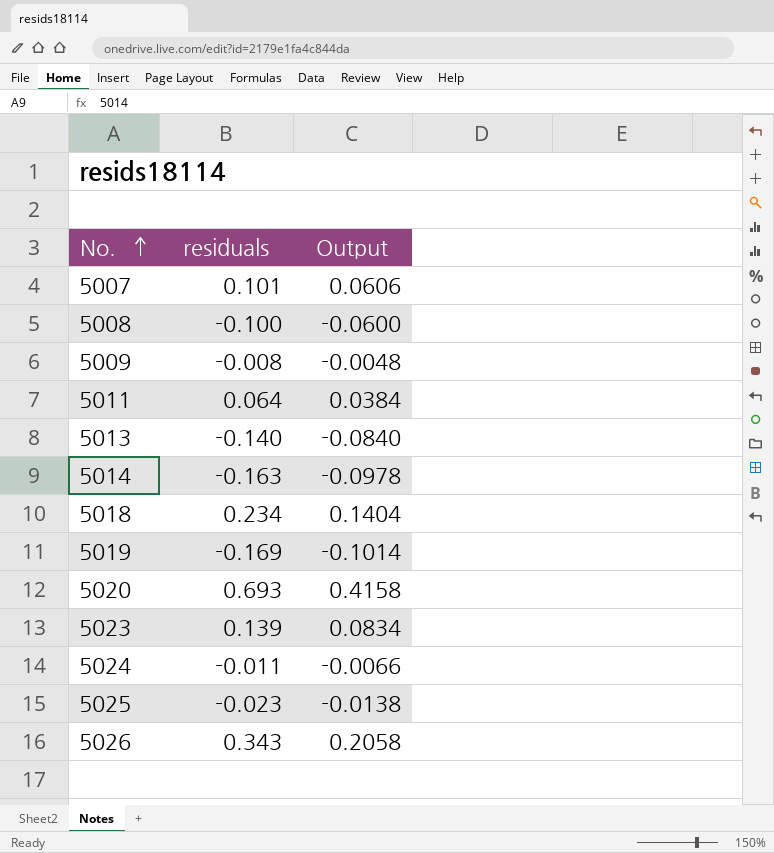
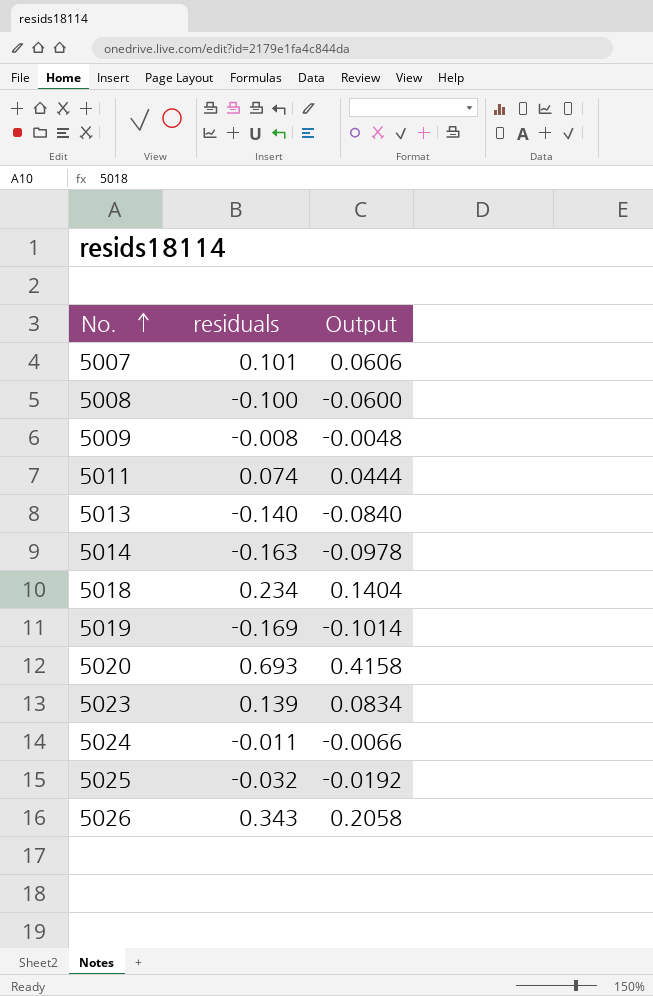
5011 | residuals: 0.064 -> 0.074
5011 | Output: 0.0384 -> 0.0444
5025 | residuals: -0.023 -> -0.032
5025 | Output: -0.0138 -> -0.0192

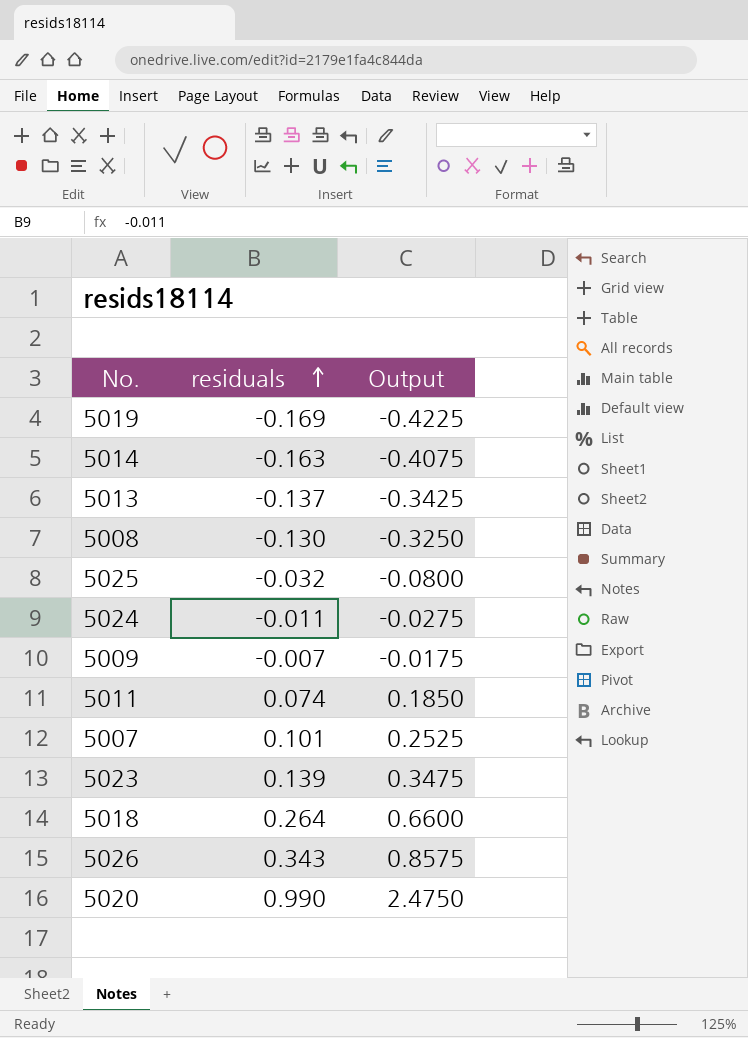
row order: No. ascending -> residuals ascending
column Output | formula: [residuals] * 0.6 -> [residuals] * 2.5
5013 | residuals: -0.140 -> -0.137
5008 | residuals: -0.100 -> -0.130
5009 | residuals: -0.008 -> -0.007
5018 | residuals: 0.234 -> 0.264
5020 | residuals: 0.693 -> 0.990

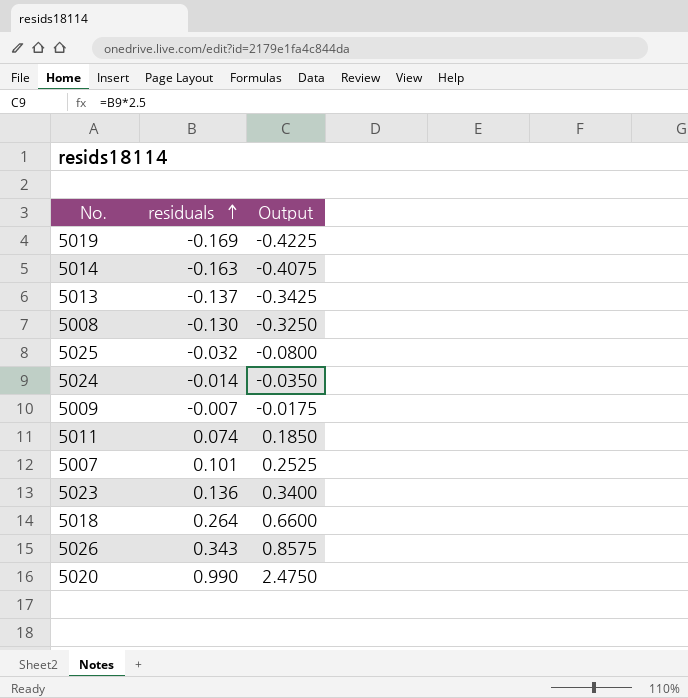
5024 | residuals: -0.011 -> -0.014
5024 | Output: -0.0275 -> -0.0350
5023 | residuals: 0.139 -> 0.136
5023 | Output: 0.3475 -> 0.3400

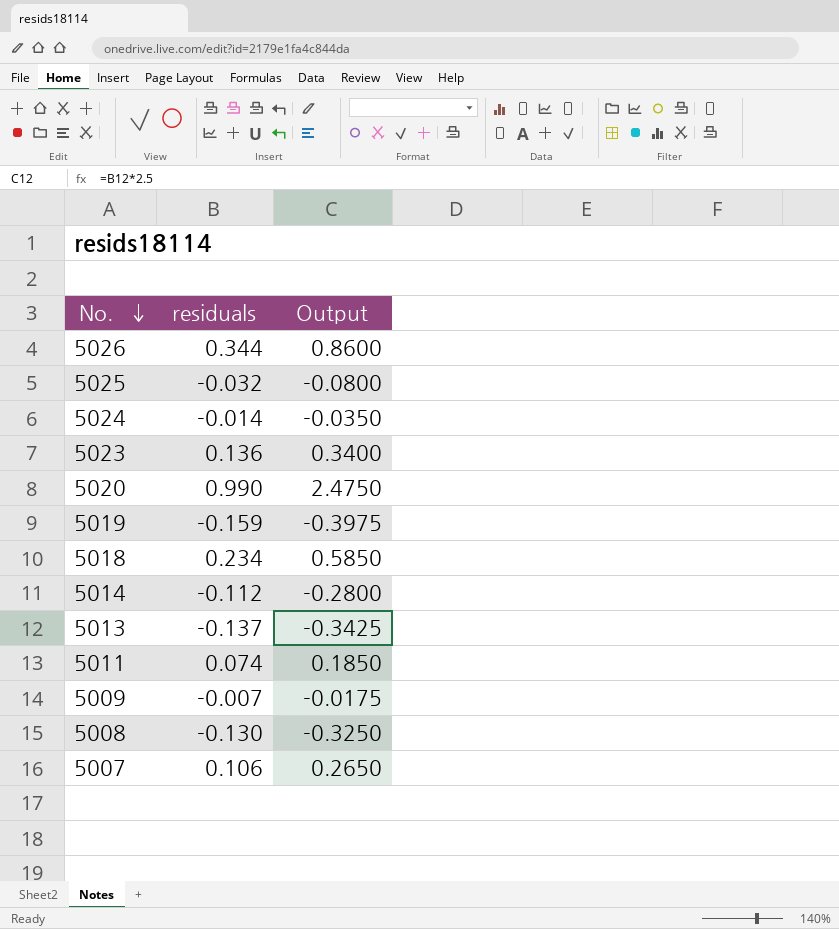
row order: residuals ascending -> No. descending
5026 | residuals: 0.343 -> 0.344
5026 | Output: 0.8575 -> 0.8600
5019 | residuals: -0.169 -> -0.159
5019 | Output: -0.4225 -> -0.3975
5018 | residuals: 0.264 -> 0.234
5018 | Output: 0.6600 -> 0.5850
5014 | residuals: -0.163 -> -0.112
5014 | Output: -0.4075 -> -0.2800
5007 | residuals: 0.101 -> 0.106
5007 | Output: 0.2525 -> 0.2650

